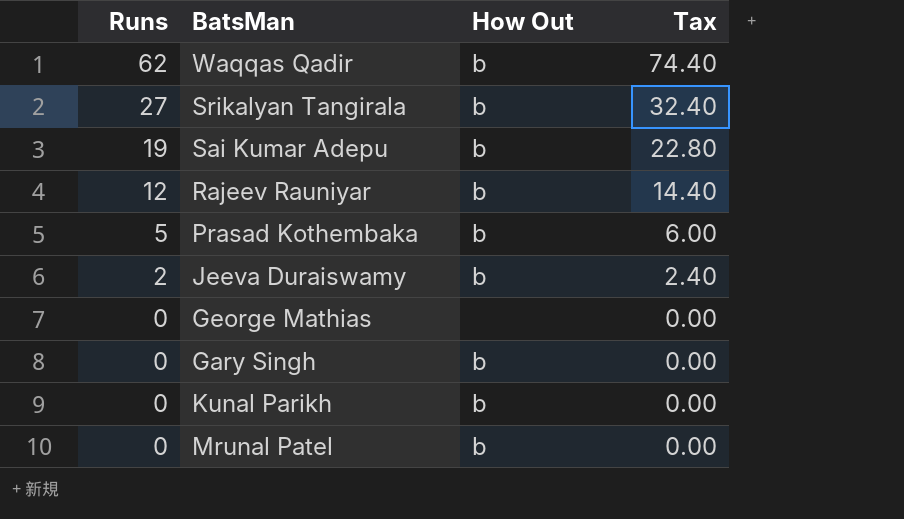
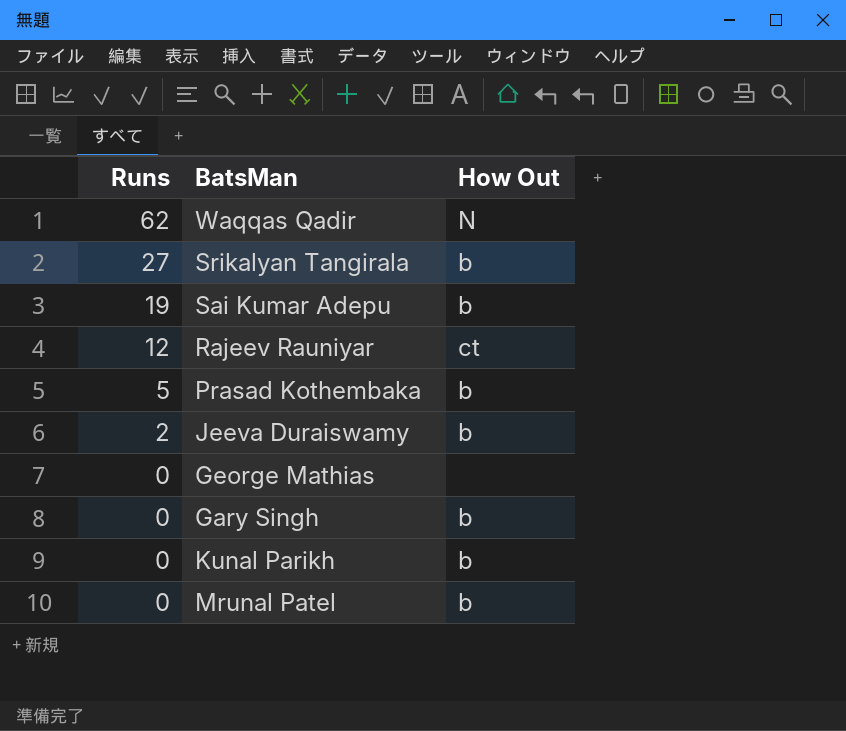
column Tax | formula: [Runs] * 1.2 -> none
Waqqas Qadir | How Out: b -> N
Rajeev Rauniyar | How Out: b -> ct

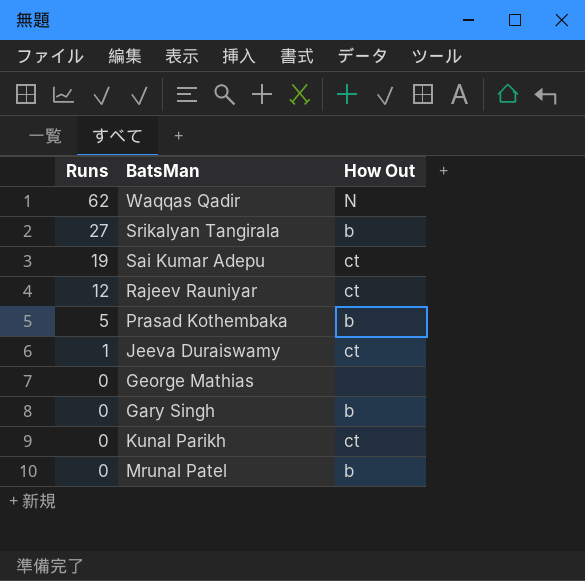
Sai Kumar Adepu | How Out: b -> ct
Jeeva Duraiswamy | Runs: 2 -> 1
Jeeva Duraiswamy | How Out: b -> ct
Kunal Parikh | How Out: b -> ct

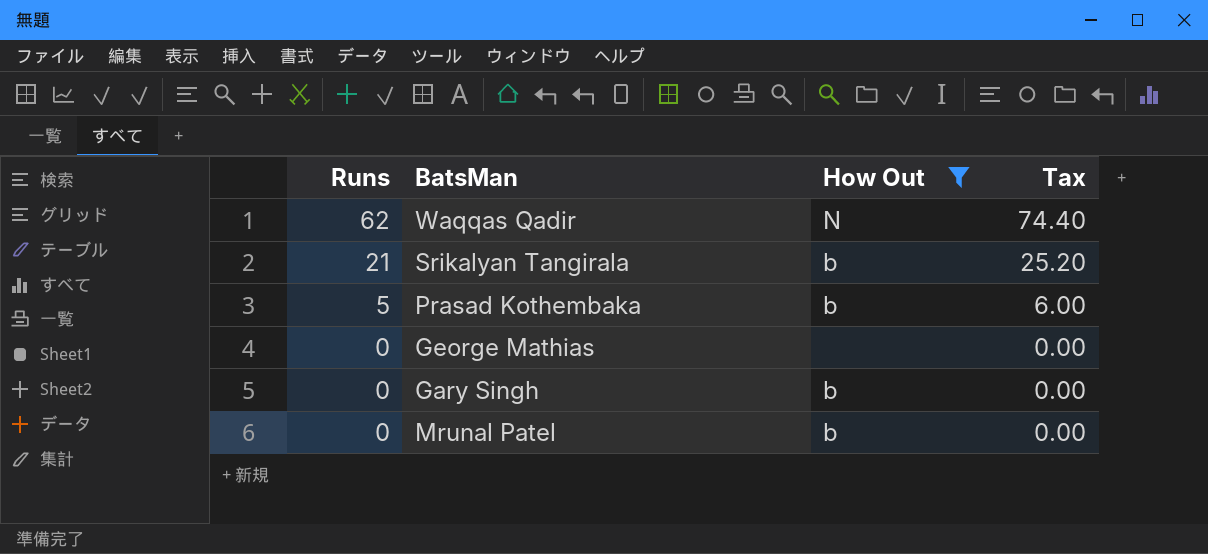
filter: none -> How Out != ct
column Tax | formula: none -> [Runs] * 1.2
Srikalyan Tangirala | Runs: 27 -> 21

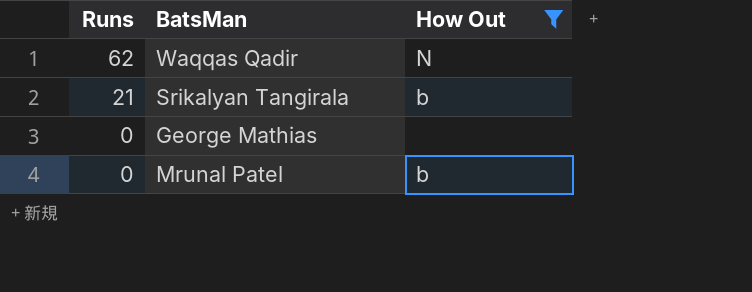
column Tax | formula: [Runs] * 1.2 -> none
row Prasad Kothembaka: 5 | b | 6.00 -> none
row Gary Singh: 0 | b | 0.00 -> none

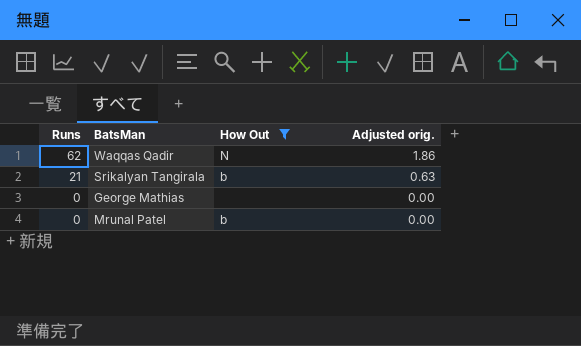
column Adjusted orig. | formula: none -> [Runs] * 0.03

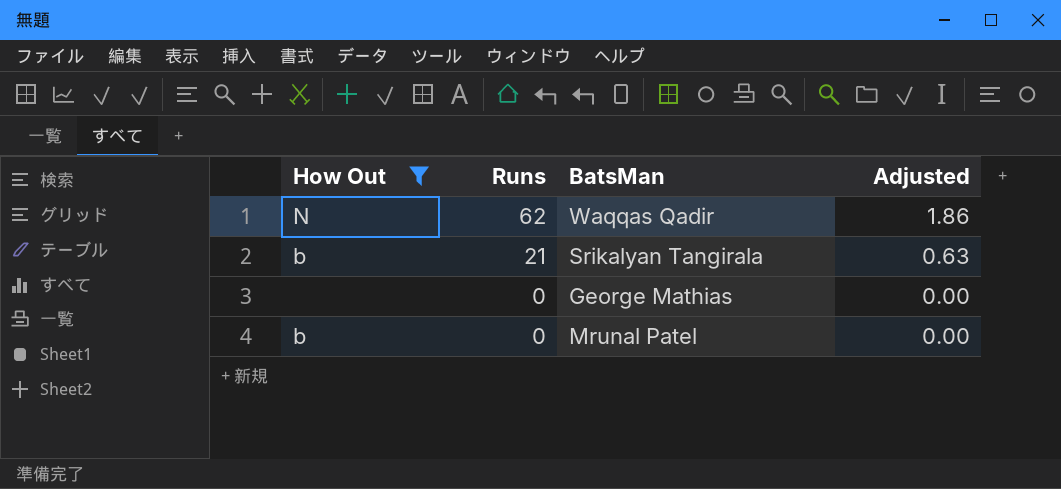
column How Out | position: 3 -> 1
column name: Adjusted orig. -> Adjusted

